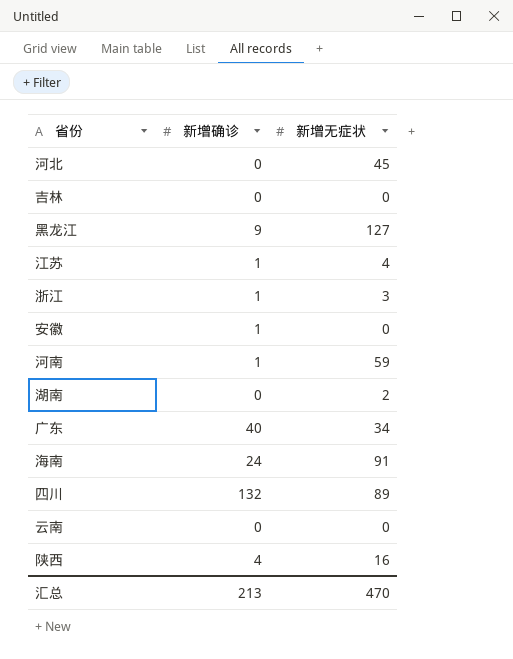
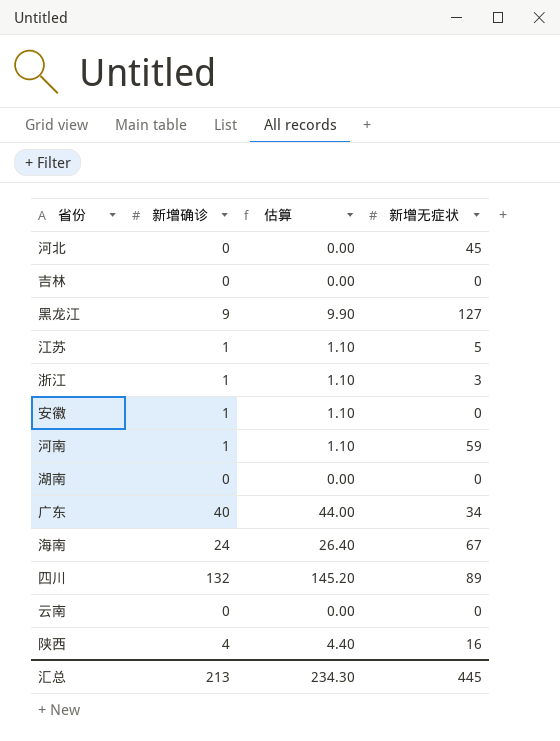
column 估算 | formula: none -> [新增确诊] * 1.1
江苏 | 新增无症状: 4 -> 5
湖南 | 新增无症状: 2 -> 0
海南 | 新增无症状: 91 -> 67
汇总 | 新增无症状: 470 -> 445

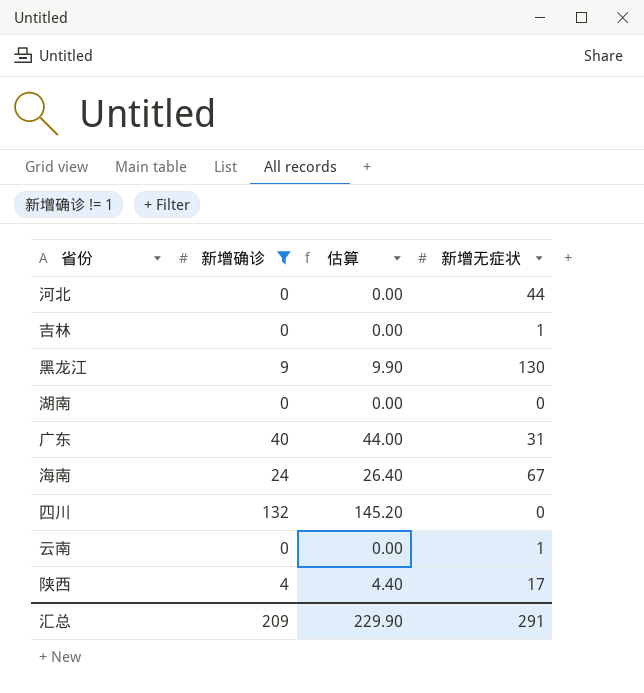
filter: none -> 新增确诊 != 1
河北 | 新增无症状: 45 -> 44
吉林 | 新增无症状: 0 -> 1
黑龙江 | 新增无症状: 127 -> 130
广东 | 新增无症状: 34 -> 31
四川 | 新增无症状: 89 -> 0
云南 | 新增无症状: 0 -> 1
陕西 | 新增无症状: 16 -> 17
汇总 | 新增确诊: 213 -> 209
汇总 | 估算: 234.30 -> 229.90
汇总 | 新增无症状: 445 -> 291

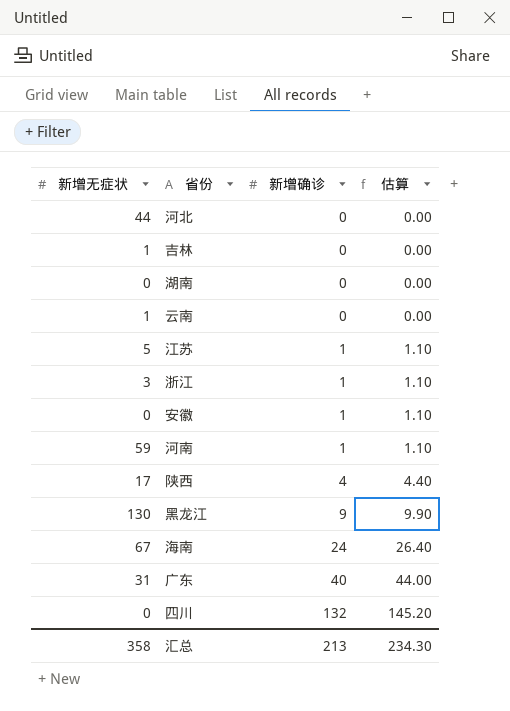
filter: 新增确诊 != 1 -> none
row order: none -> 新增确诊 ascending
column 新增无症状 | position: 4 -> 1
汇总 | 新增无症状: 291 -> 358
汇总 | 新增确诊: 209 -> 213
汇总 | 估算: 229.90 -> 234.30

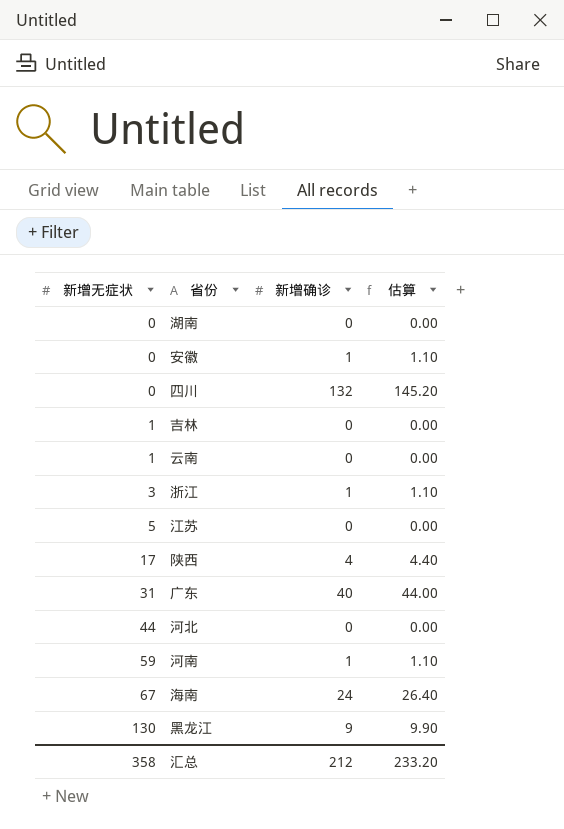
row order: 新增确诊 ascending -> 新增无症状 ascending
江苏 | 新增确诊: 1 -> 0
江苏 | 估算: 1.10 -> 0.00
汇总 | 新增确诊: 213 -> 212
汇总 | 估算: 234.30 -> 233.20

